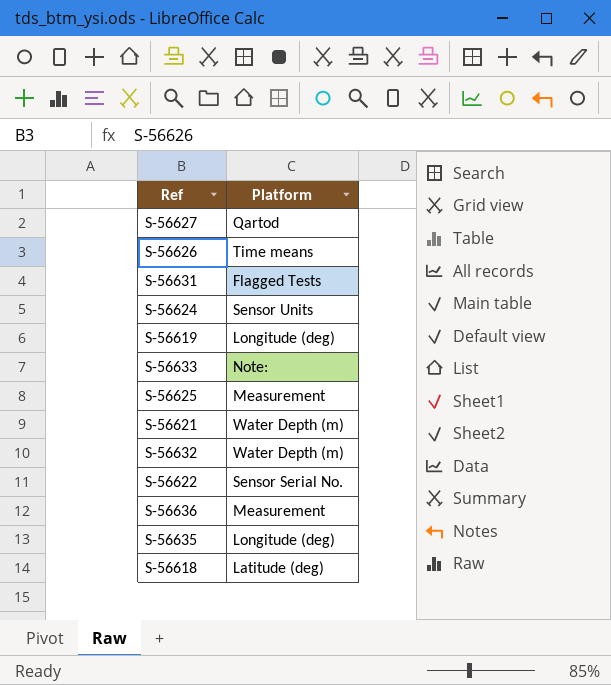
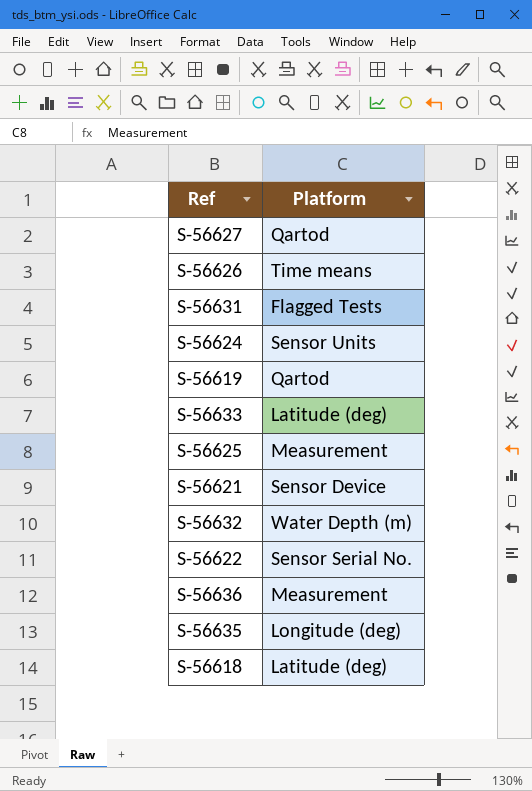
S-56619 | Platform: Longitude (deg) -> Qartod
S-56633 | Platform: Note: -> Latitude (deg)
S-56621 | Platform: Water Depth (m) -> Sensor Device

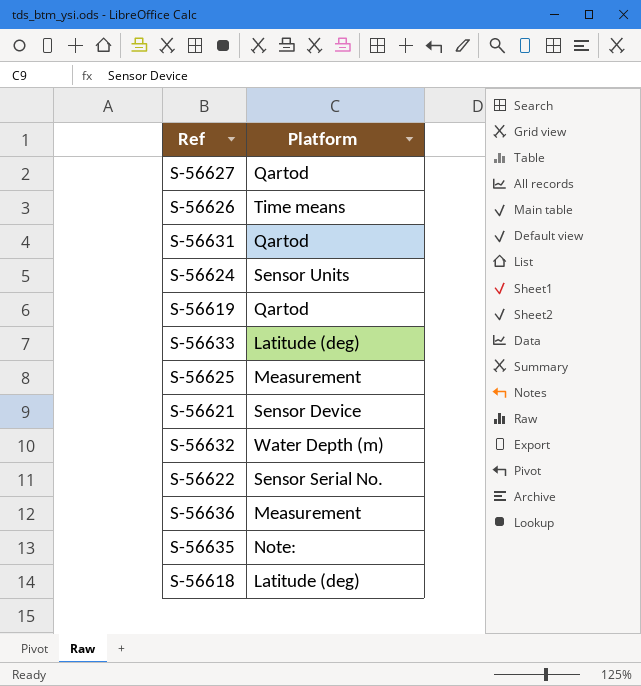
S-56631 | Platform: Flagged Tests -> Qartod
S-56635 | Platform: Longitude (deg) -> Note:

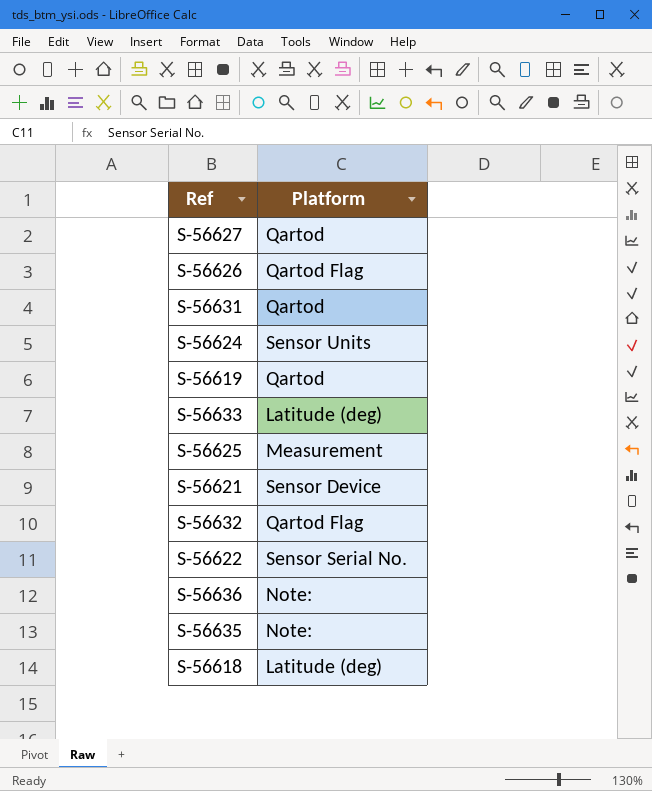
S-56626 | Platform: Time means -> Qartod Flag
S-56632 | Platform: Water Depth (m) -> Qartod Flag
S-56636 | Platform: Measurement -> Note:

